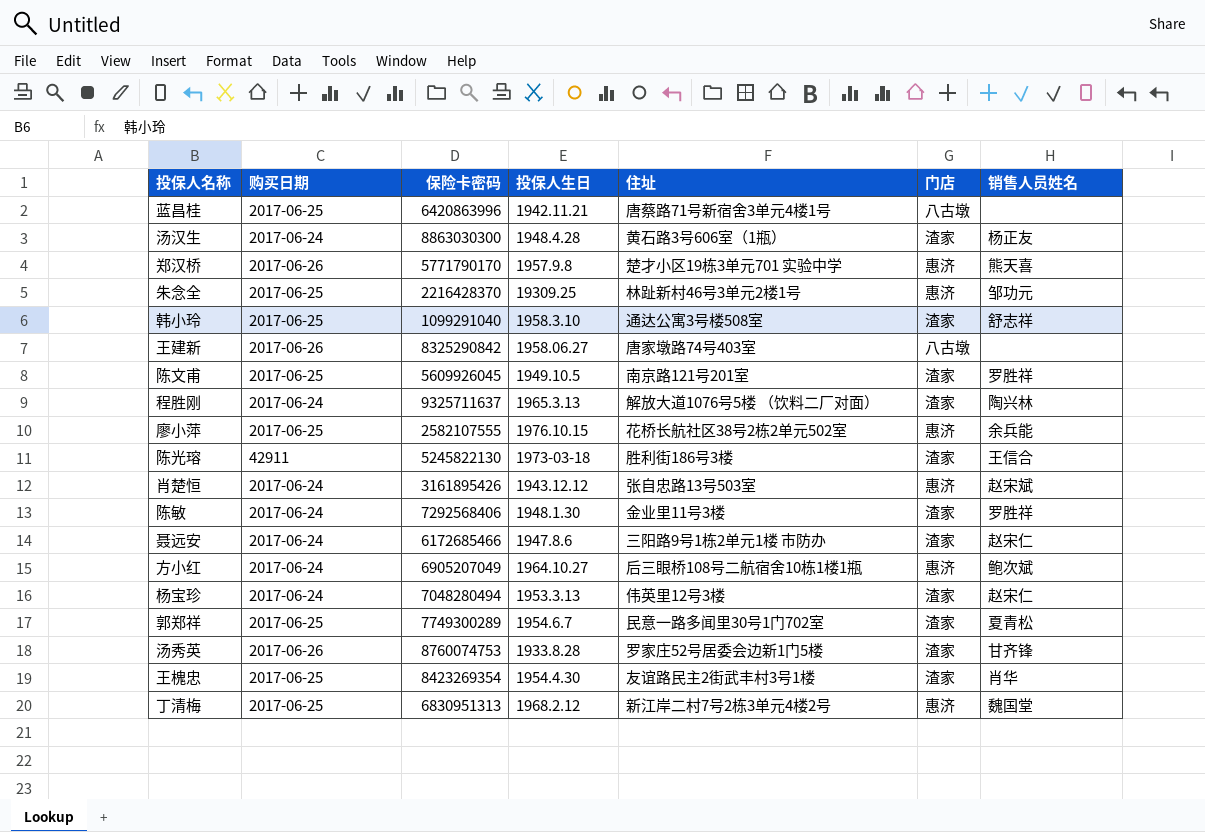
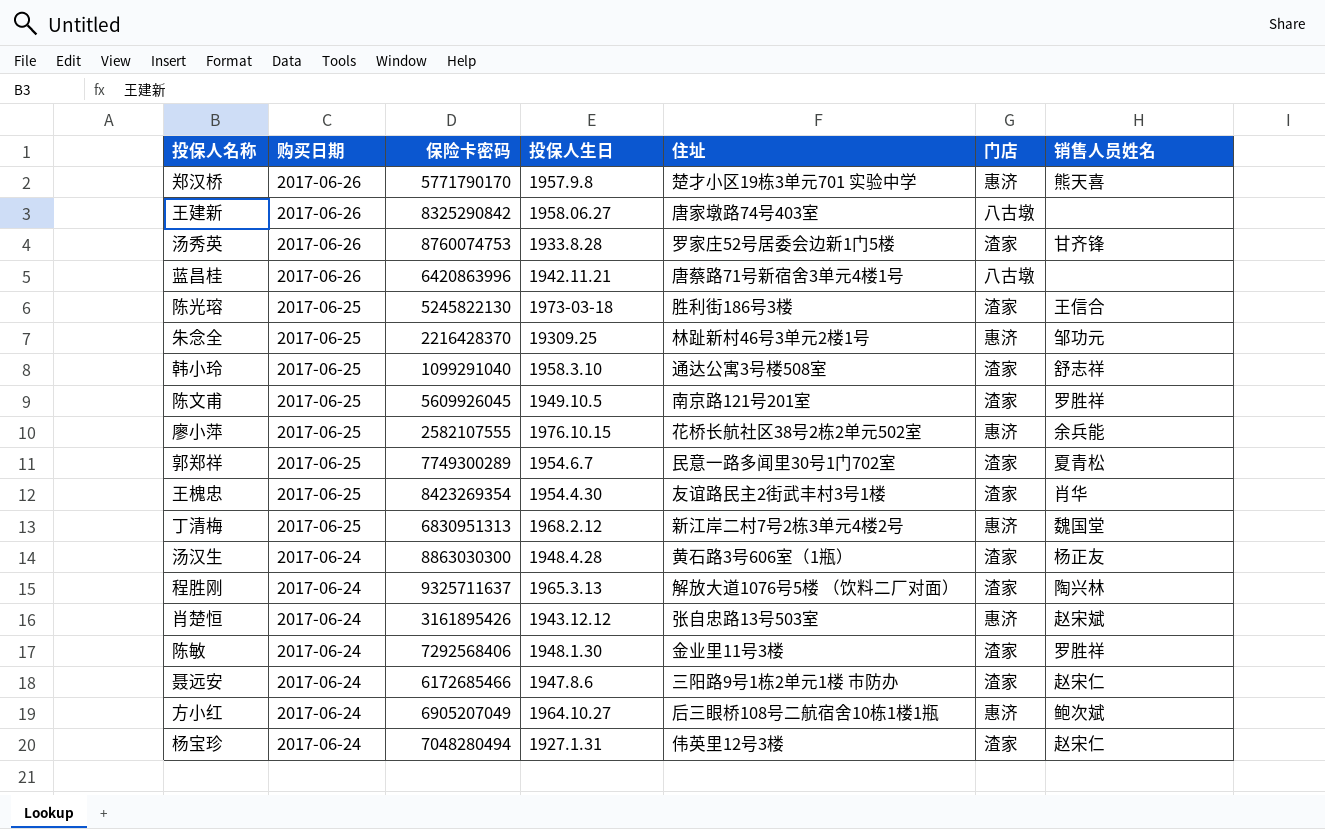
row order: none -> 购买日期 descending
蓝昌桂 | 购买日期: 2017-06-25 -> 2017-06-26
陈光瑢 | 购买日期: 42911 -> 2017-06-25
杨宝珍 | 投保人生日: 1953.3.13 -> 1927.1.31

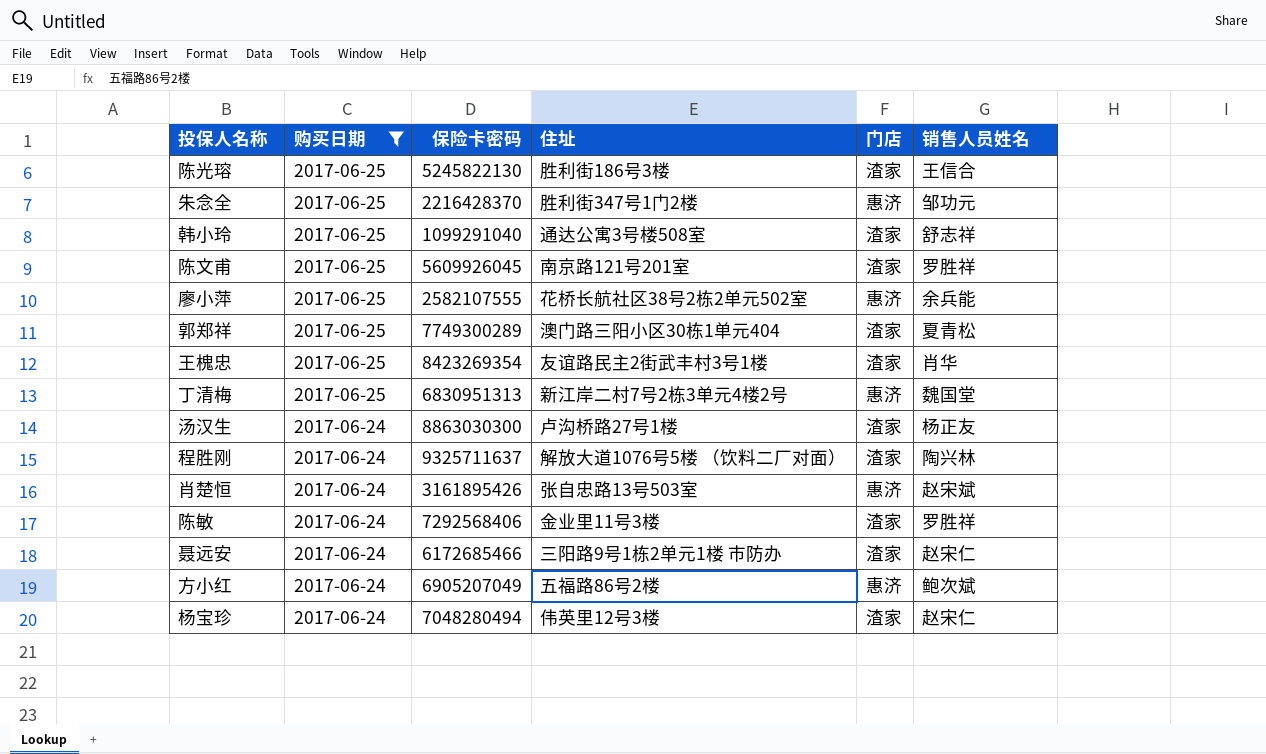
filter: none -> 购买日期 != 2017-06-26
column 投保人生日 | position: 4 -> none
朱念全 | 住址: 林趾新村46号3单元2楼1号 -> 胜利街347号1门2楼
郭郑祥 | 住址: 民意一路多闻里30号1门702室 -> 澳门路三阳小区30栋1单元404
汤汉生 | 住址: 黄石路3号606室（1瓶） -> 卢沟桥路27号1楼
方小红 | 住址: 后三眼桥108号二航宿舍10栋1楼1瓶 -> 五福路86号2楼

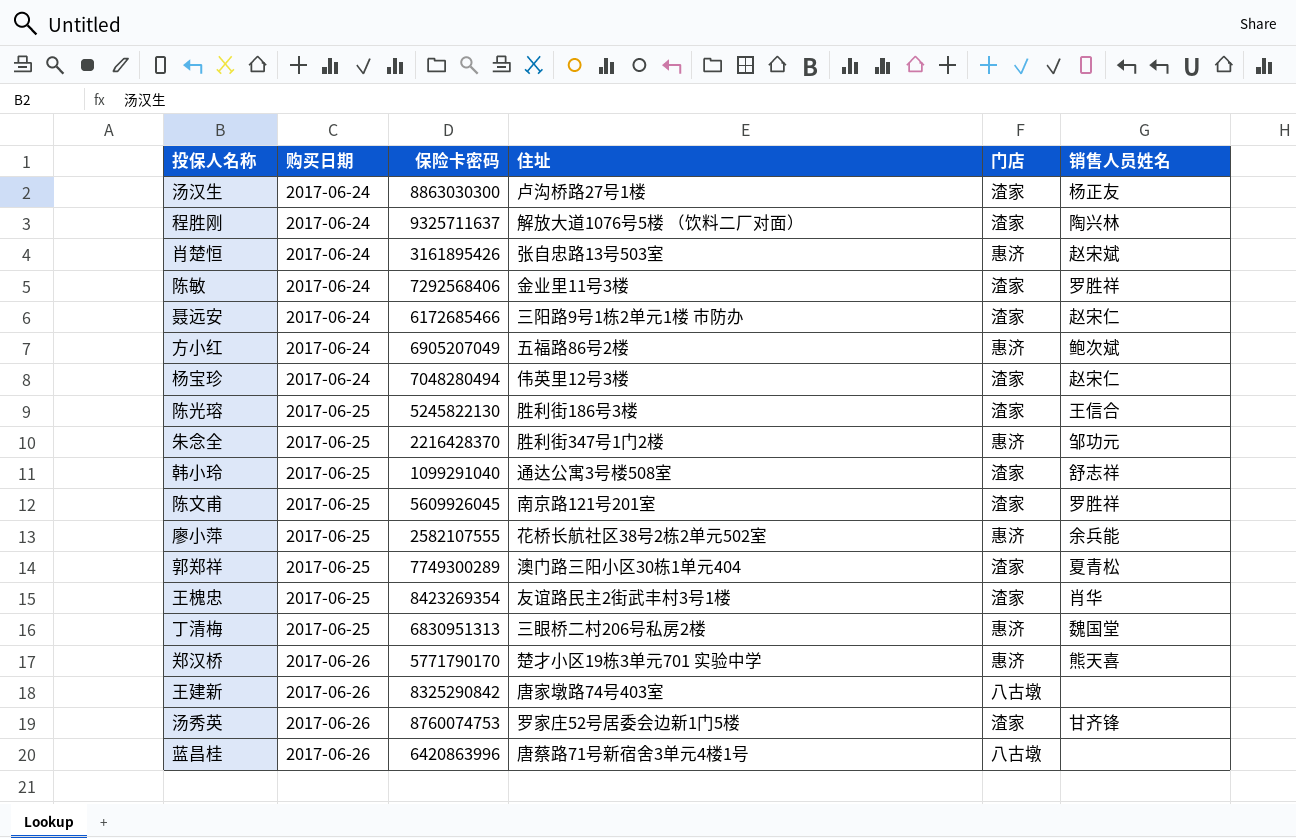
filter: 购买日期 != 2017-06-26 -> none
row order: 购买日期 descending -> 购买日期 ascending
丁清梅 | 住址: 新江岸二村7号2栋3单元4楼2号 -> 三眼桥二村206号私房2楼

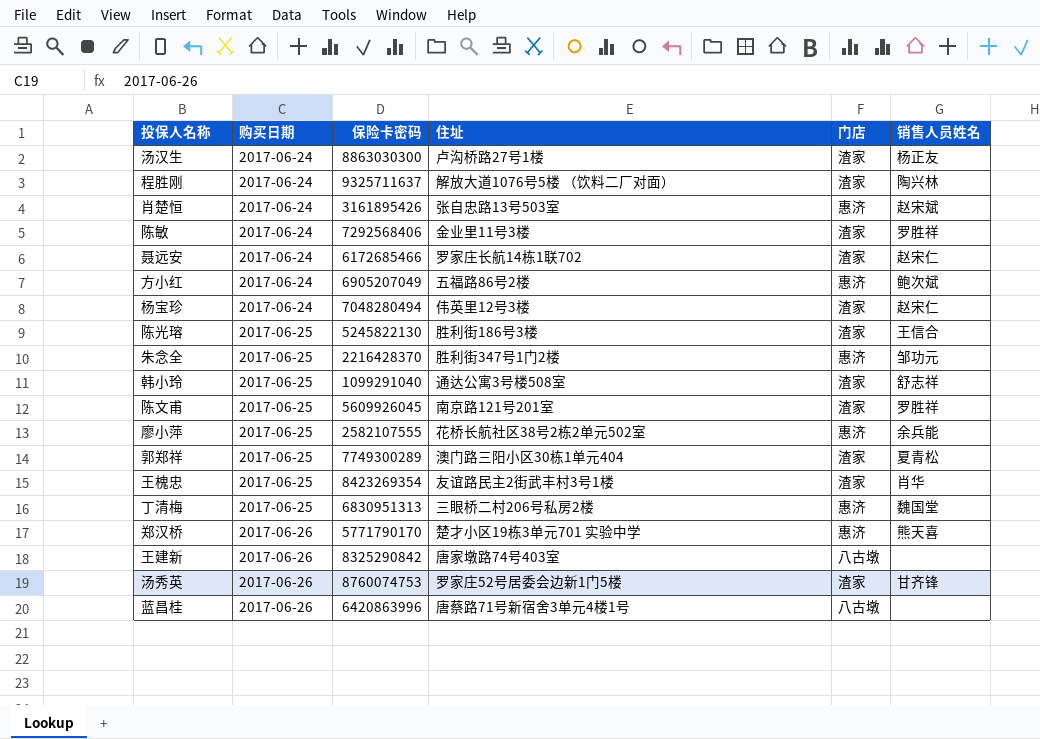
聂远安 | 住址: 三阳路9号1栋2单元1楼 市防办 -> 罗家庄长航14栋1联702

